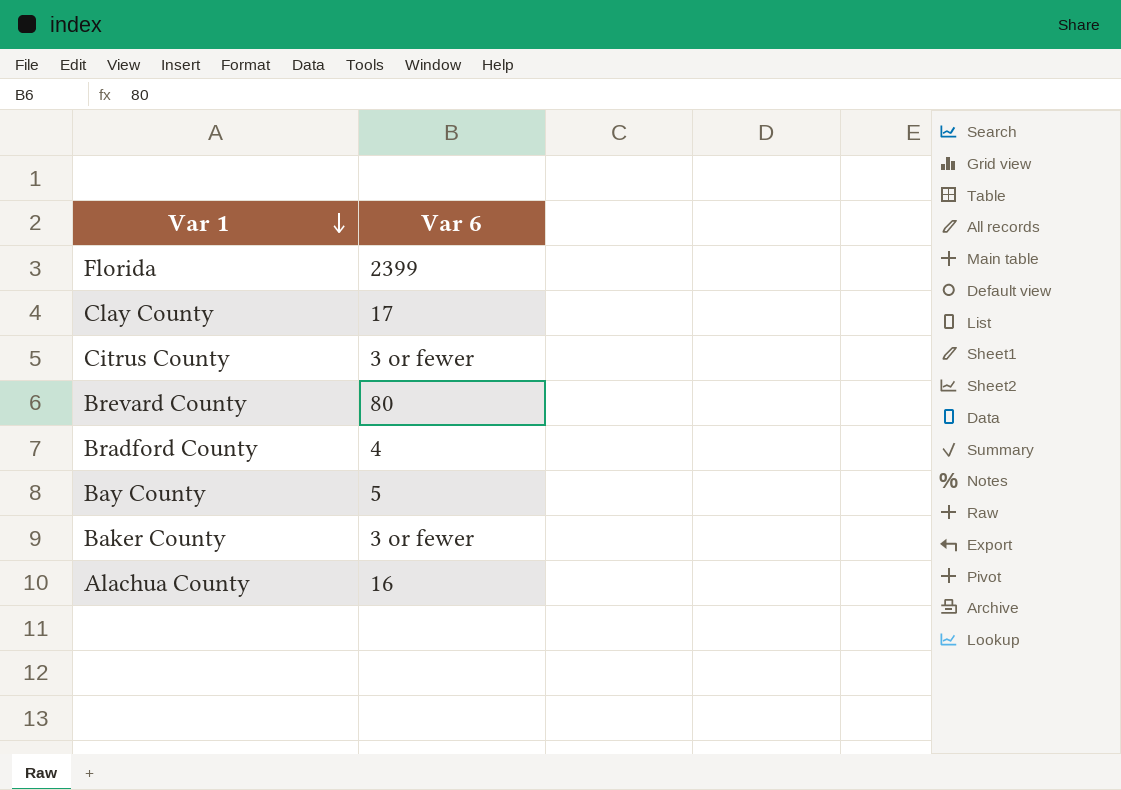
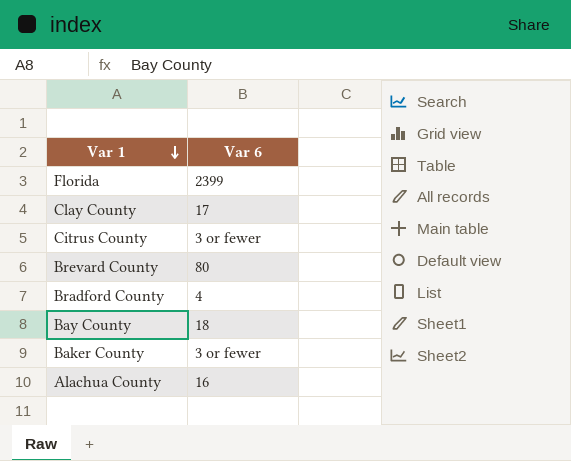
Bay County | Var 6: 5 -> 18

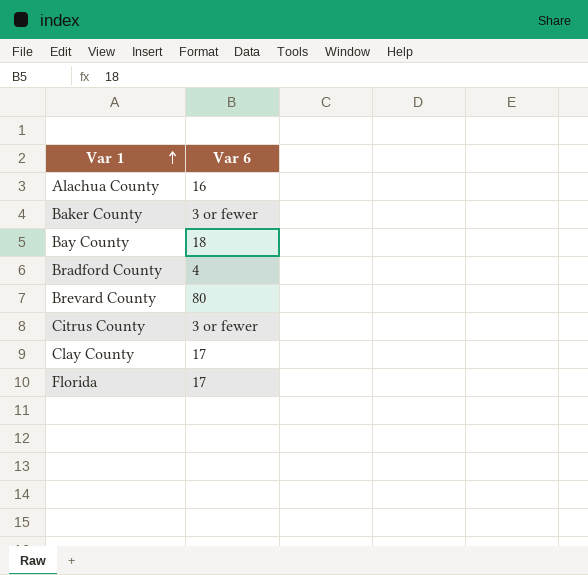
row order: Var 1 descending -> Var 1 ascending
Florida | Var 6: 2399 -> 17

